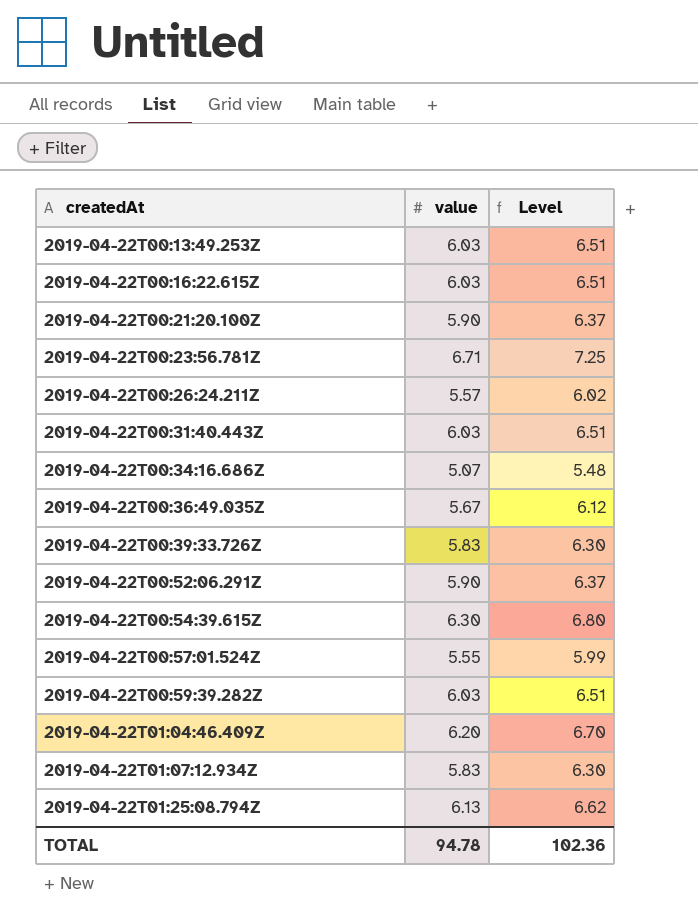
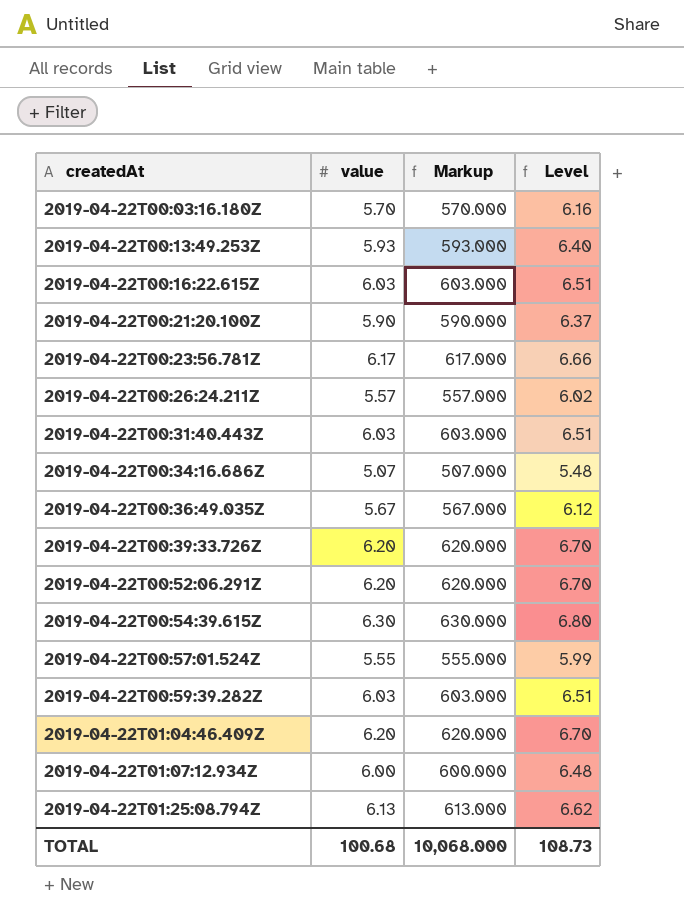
column Markup | formula: none -> [value] * 100
row 2019-04-22T00:03:16.180Z: none -> 5.70 | 570.000 | 6.16
2019-04-22T00:13:49.253Z | value: 6.03 -> 5.93
2019-04-22T00:13:49.253Z | Level: 6.51 -> 6.40
2019-04-22T00:23:56.781Z | value: 6.71 -> 6.17
2019-04-22T00:23:56.781Z | Level: 7.25 -> 6.66
2019-04-22T00:39:33.726Z | value: 5.83 -> 6.20
2019-04-22T00:39:33.726Z | Level: 6.30 -> 6.70
2019-04-22T00:52:06.291Z | value: 5.90 -> 6.20
2019-04-22T00:52:06.291Z | Level: 6.37 -> 6.70
2019-04-22T01:07:12.934Z | value: 5.83 -> 6.00
2019-04-22T01:07:12.934Z | Level: 6.30 -> 6.48
TOTAL | value: 94.78 -> 100.68
TOTAL | Level: 102.36 -> 108.73

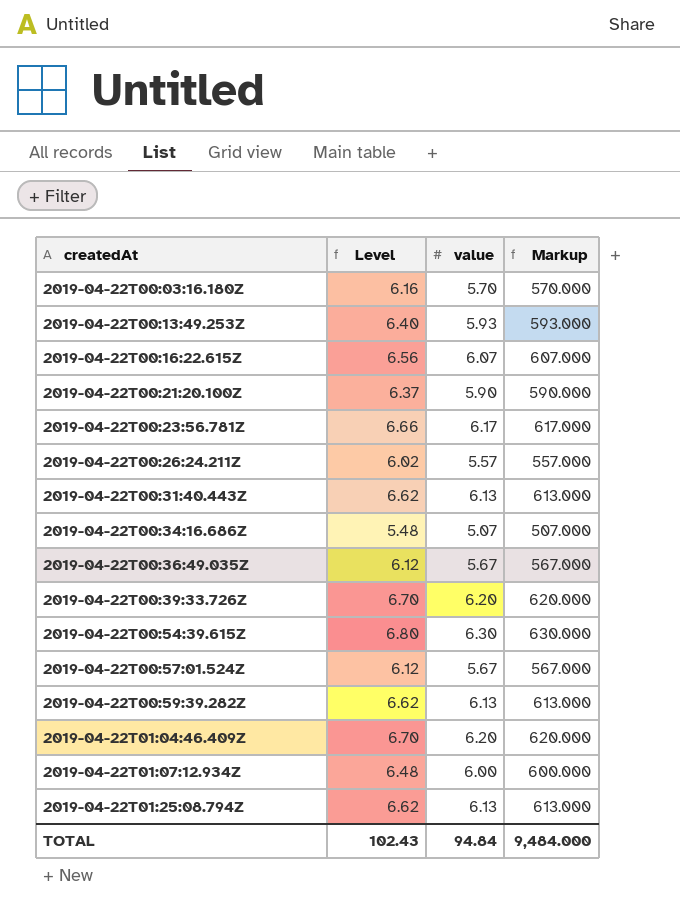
column Level | position: 4 -> 2
row 2019-04-22T00:52:06.291Z: 6.20 | 620.000 | 6.70 -> none
2019-04-22T00:16:22.615Z | Level: 6.51 -> 6.56
2019-04-22T00:16:22.615Z | value: 6.03 -> 6.07
2019-04-22T00:16:22.615Z | Markup: 603.000 -> 607.000
2019-04-22T00:31:40.443Z | Level: 6.51 -> 6.62
2019-04-22T00:31:40.443Z | value: 6.03 -> 6.13
2019-04-22T00:31:40.443Z | Markup: 603.000 -> 613.000
2019-04-22T00:57:01.524Z | Level: 5.99 -> 6.12
2019-04-22T00:57:01.524Z | value: 5.55 -> 5.67
2019-04-22T00:57:01.524Z | Markup: 555.000 -> 567.000
2019-04-22T00:59:39.282Z | Level: 6.51 -> 6.62
2019-04-22T00:59:39.282Z | value: 6.03 -> 6.13
2019-04-22T00:59:39.282Z | Markup: 603.000 -> 613.000
TOTAL | Level: 108.73 -> 102.43
TOTAL | value: 100.68 -> 94.84
TOTAL | Markup: 10,068.000 -> 9,484.000

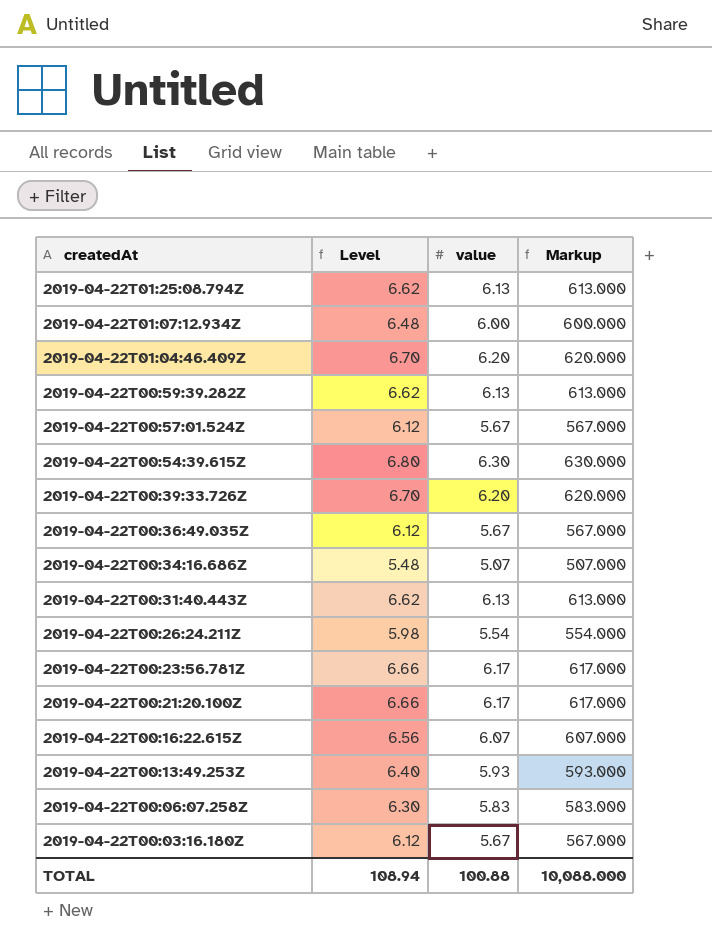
row order: createdAt ascending -> createdAt descending
2019-04-22T00:26:24.211Z | Level: 6.02 -> 5.98
2019-04-22T00:26:24.211Z | value: 5.57 -> 5.54
2019-04-22T00:26:24.211Z | Markup: 557.000 -> 554.000
2019-04-22T00:21:20.100Z | Level: 6.37 -> 6.66
2019-04-22T00:21:20.100Z | value: 5.90 -> 6.17
2019-04-22T00:21:20.100Z | Markup: 590.000 -> 617.000
row 2019-04-22T00:06:07.258Z: none -> 6.30 | 5.83 | 583.000
2019-04-22T00:03:16.180Z | Level: 6.16 -> 6.12
2019-04-22T00:03:16.180Z | value: 5.70 -> 5.67
2019-04-22T00:03:16.180Z | Markup: 570.000 -> 567.000
TOTAL | Level: 102.43 -> 108.94
TOTAL | value: 94.84 -> 100.88
TOTAL | Markup: 9,484.000 -> 10,088.000

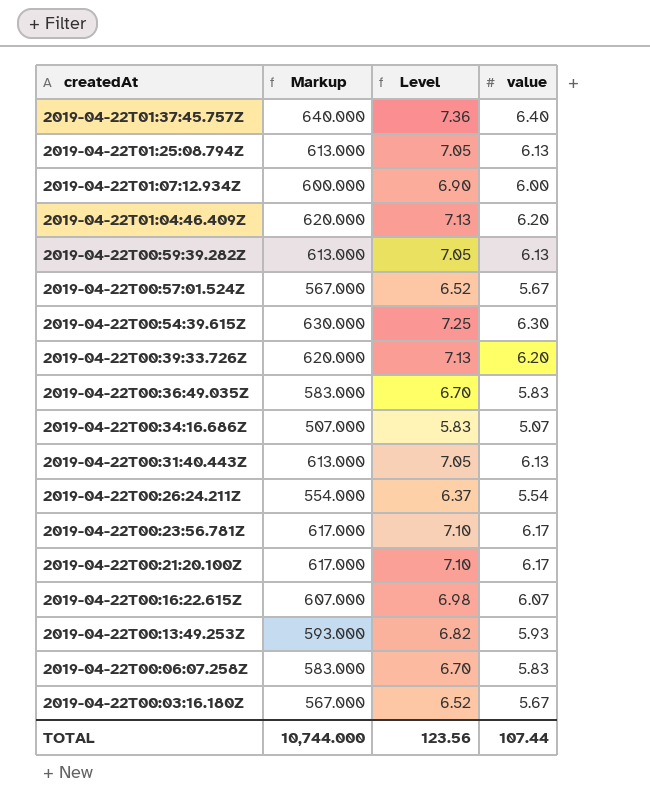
column Markup | position: 4 -> 2
column Level | formula: [value] * 1.08 -> [value] * 1.15
row 2019-04-22T01:37:45.757Z: none -> 640.000 | 7.36 | 6.40
2019-04-22T00:36:49.035Z | Markup: 567.000 -> 583.000
2019-04-22T00:36:49.035Z | value: 5.67 -> 5.83
TOTAL | Markup: 10,088.000 -> 10,744.000
TOTAL | Level: 108.94 -> 123.56
TOTAL | value: 100.88 -> 107.44

